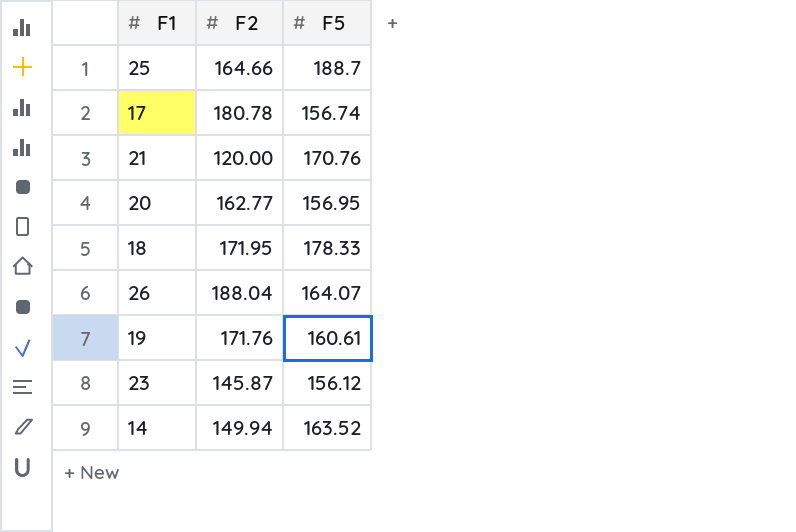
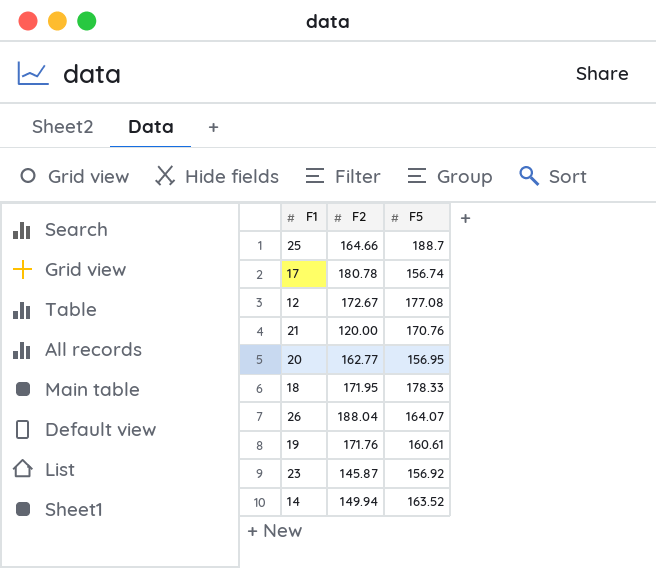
row 12: none -> 172.67 | 177.08
23 | F5: 156.12 -> 156.92

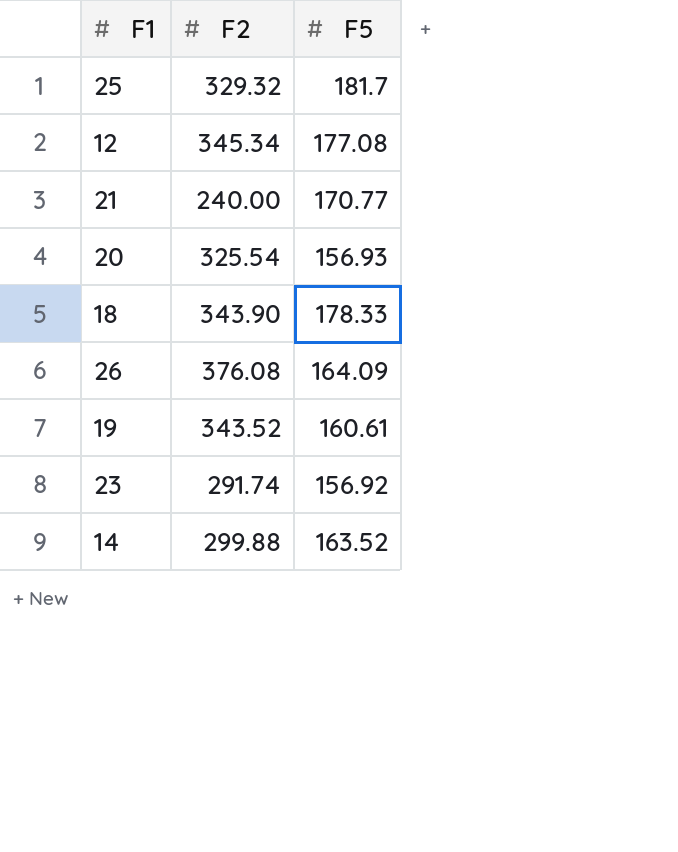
row 17: 180.78 | 156.74 -> none
25 | F2: 164.66 -> 329.32
25 | F5: 188.7 -> 181.7
12 | F2: 172.67 -> 345.34
21 | F2: 120.00 -> 240.00
21 | F5: 170.76 -> 170.77
20 | F2: 162.77 -> 325.54
20 | F5: 156.95 -> 156.93
18 | F2: 171.95 -> 343.90
26 | F2: 188.04 -> 376.08
26 | F5: 164.07 -> 164.09
19 | F2: 171.76 -> 343.52
23 | F2: 145.87 -> 291.74
14 | F2: 149.94 -> 299.88

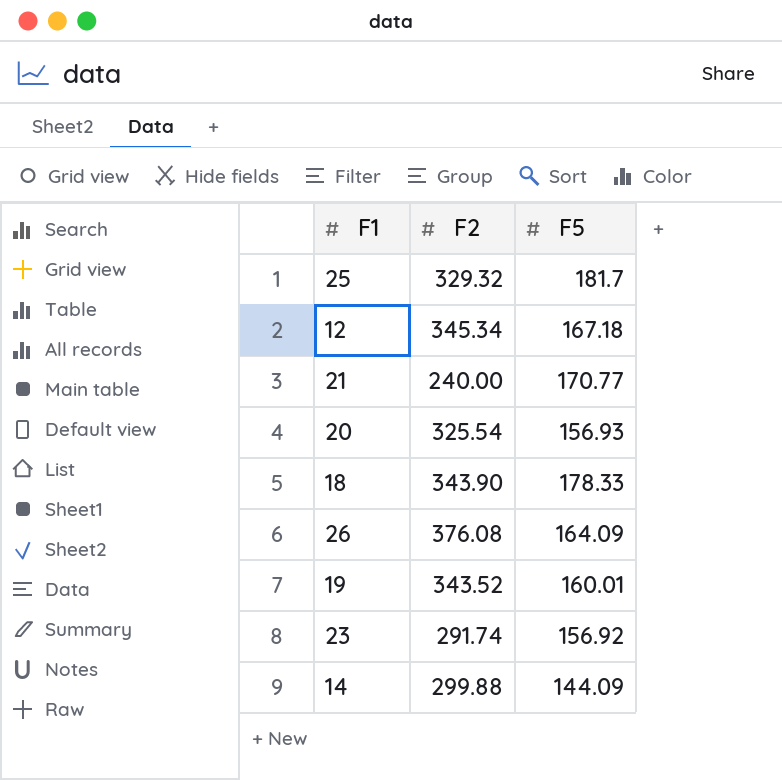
12 | F5: 177.08 -> 167.18
19 | F5: 160.61 -> 160.01
14 | F5: 163.52 -> 144.09

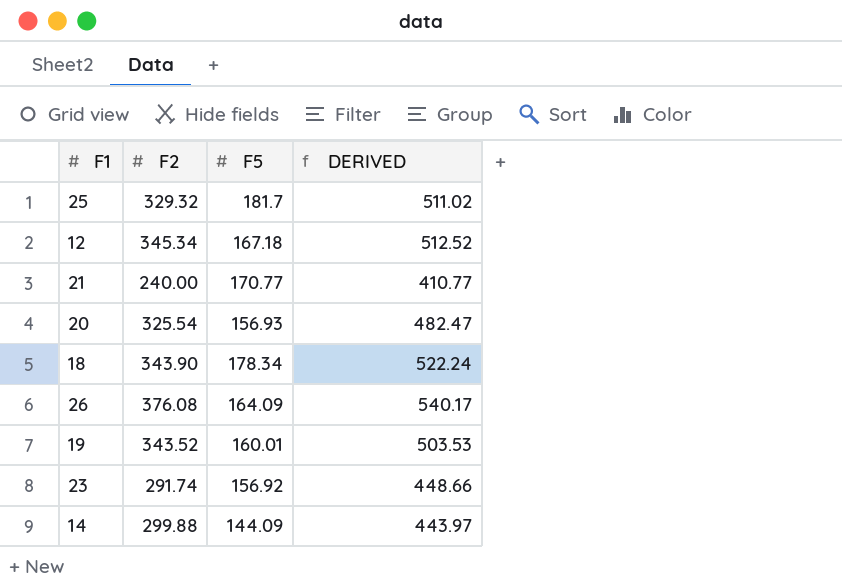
column DERIVED | formula: none -> [F2] + [F5]
18 | F5: 178.33 -> 178.34

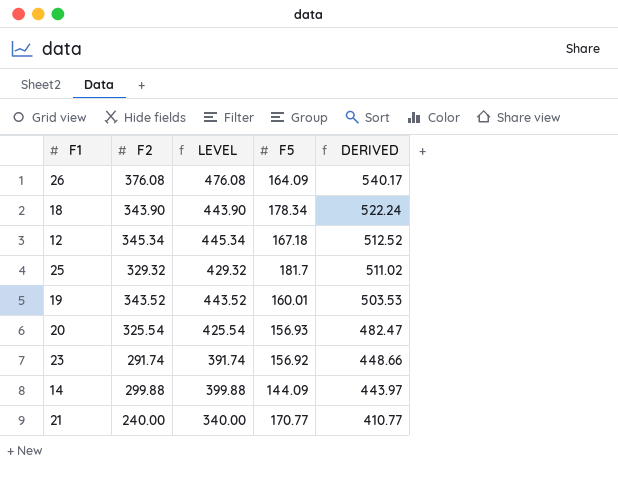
row order: none -> DERIVED descending
column LEVEL | formula: none -> [F2] + 100

